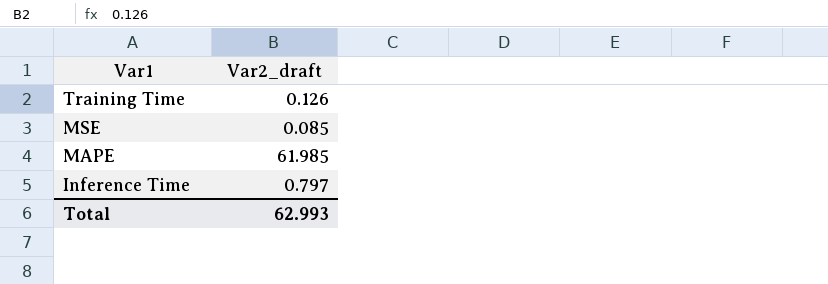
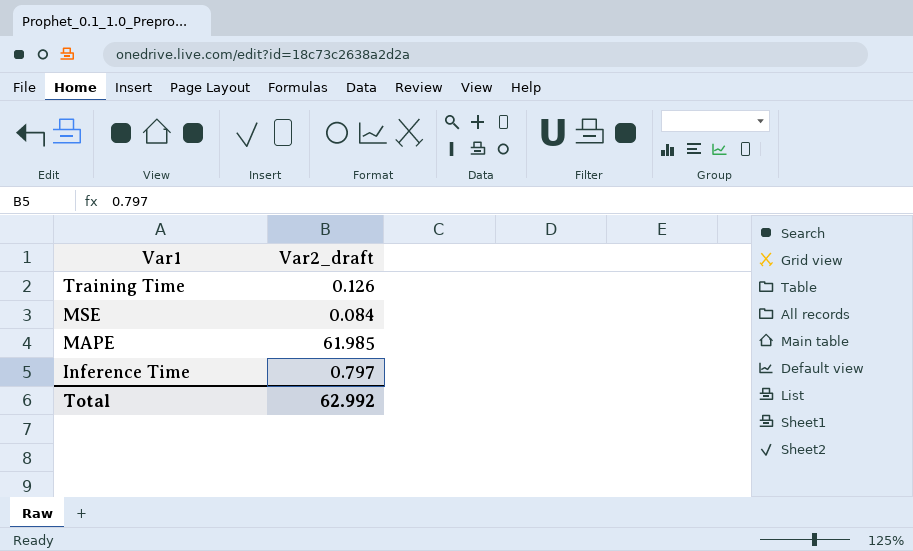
MSE | Var2_draft: 0.085 -> 0.084
Total | Var2_draft: 62.993 -> 62.992

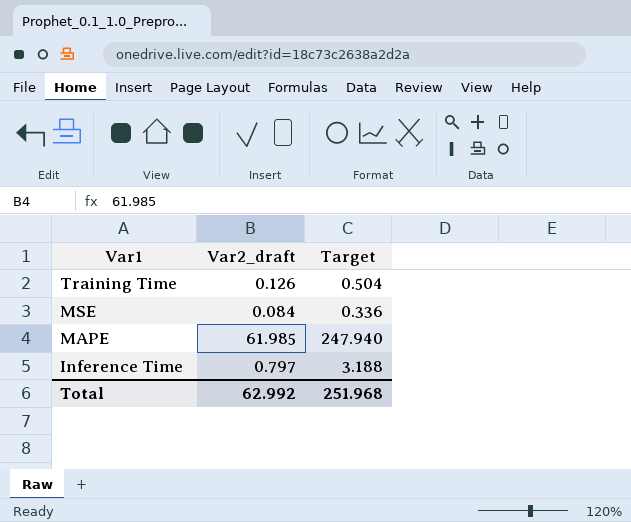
column Target | formula: none -> [Var2_draft] * 4

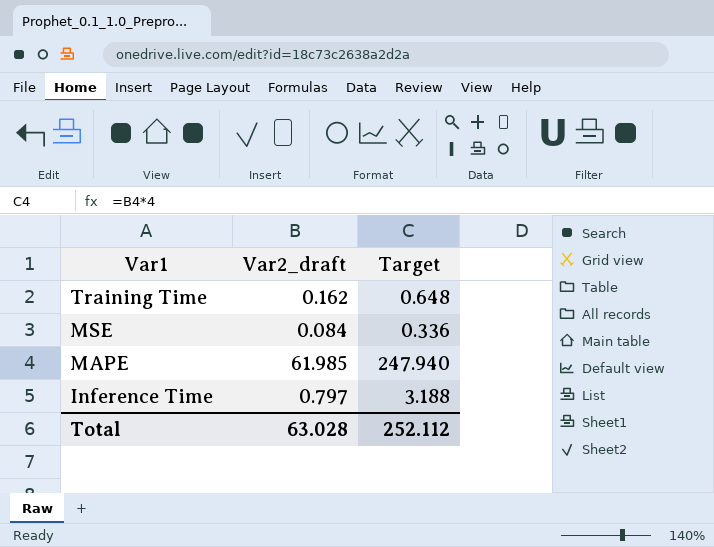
Training Time | Var2_draft: 0.126 -> 0.162
Training Time | Target: 0.504 -> 0.648
Total | Var2_draft: 62.992 -> 63.028
Total | Target: 251.968 -> 252.112

